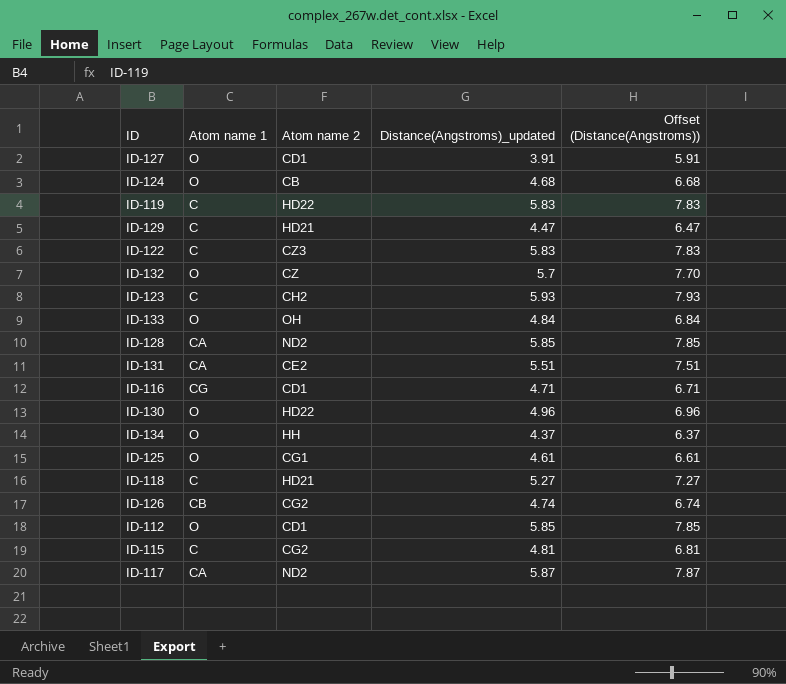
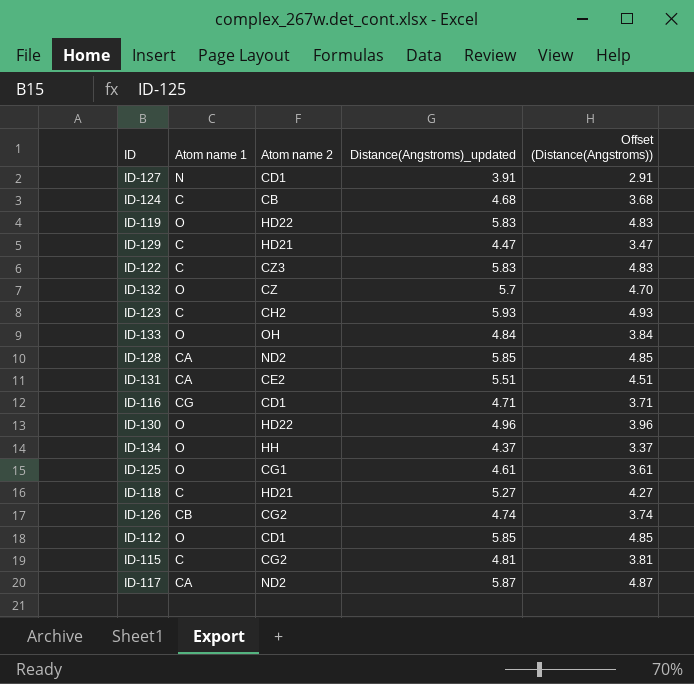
column Offset (Distance(Angstroms)) | formula: [Distance(Angstroms)_updated] + 2 -> [Distance(Angstroms)_updated] - 1
ID-127 | Atom name 1: O -> N
ID-124 | Atom name 1: O -> C
ID-119 | Atom name 1: C -> O

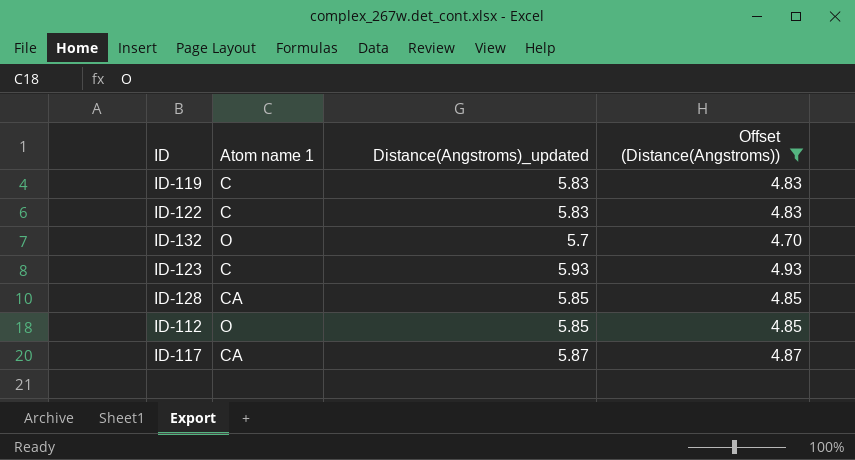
filter: none -> Offset (Distance(Angstroms)) >= 4.70
column Atom name 2 | position: 3 -> none
ID-119 | Atom name 1: O -> C

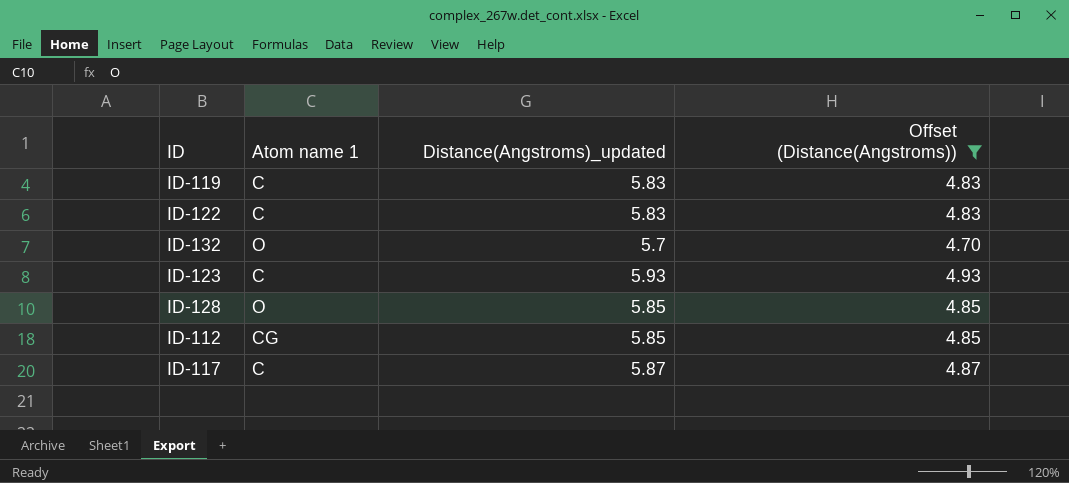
ID-128 | Atom name 1: CA -> O
ID-112 | Atom name 1: O -> CG
ID-117 | Atom name 1: CA -> C

